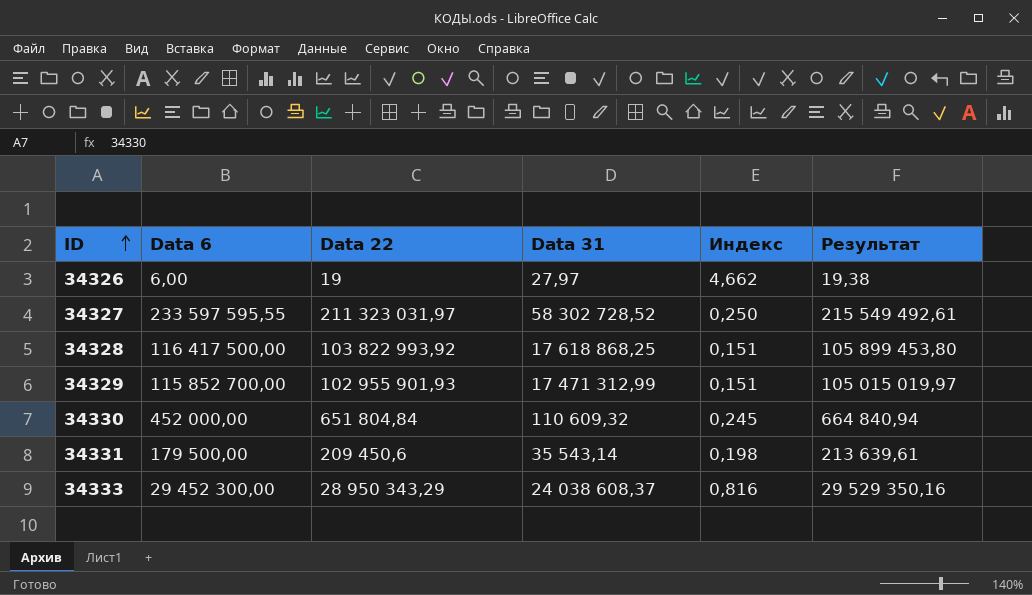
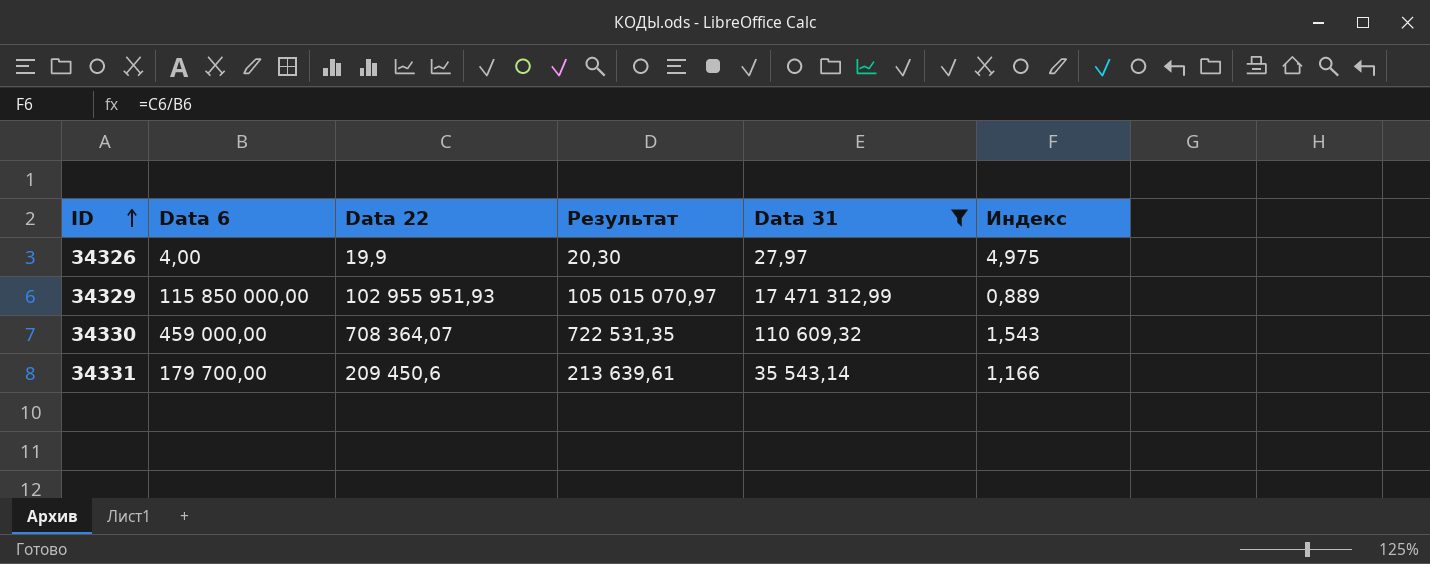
filter: none -> Data 31 <= 17 471 312,99
column Результат | position: 6 -> 4
column Индекс | formula: [Data 31] / [Data 6] -> [Data 22] / [Data 6]
34326 | Data 6: 6,00 -> 4,00
34326 | Data 22: 19 -> 19,9
34326 | Результат: 19,38 -> 20,30
34329 | Data 6: 115 852 700,00 -> 115 850 000,00
34329 | Data 22: 102 955 901,93 -> 102 955 951,93
34329 | Результат: 105 015 019,97 -> 105 015 070,97
34330 | Data 6: 452 000,00 -> 459 000,00
34330 | Data 22: 651 804,84 -> 708 364,07
34330 | Результат: 664 840,94 -> 722 531,35
34331 | Data 6: 179 500,00 -> 179 700,00

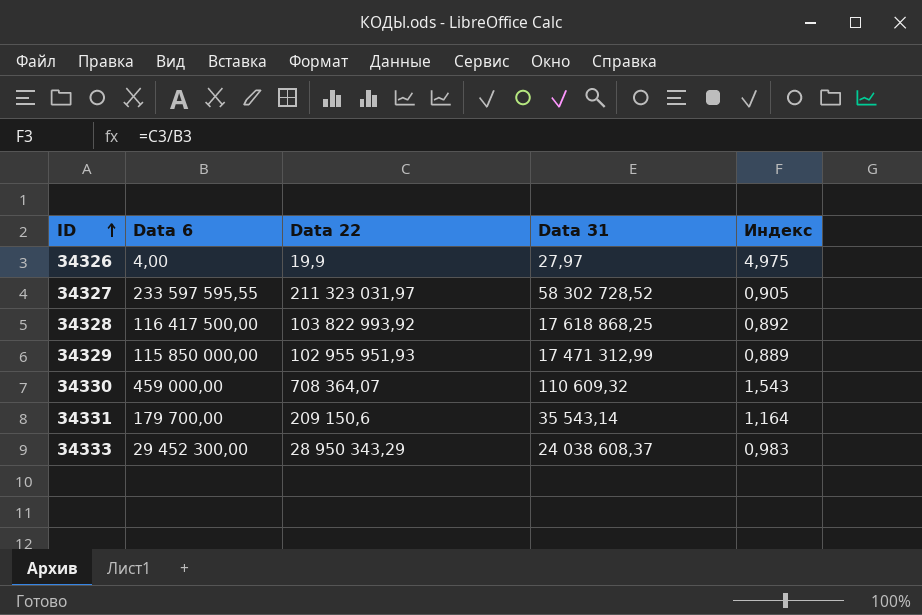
filter: Data 31 <= 17 471 312,99 -> none
column Результат | formula: [Data 22] * 1,02 -> none
34331 | Data 22: 209 450,6 -> 209 150,6
34331 | Индекс: 1,166 -> 1,164

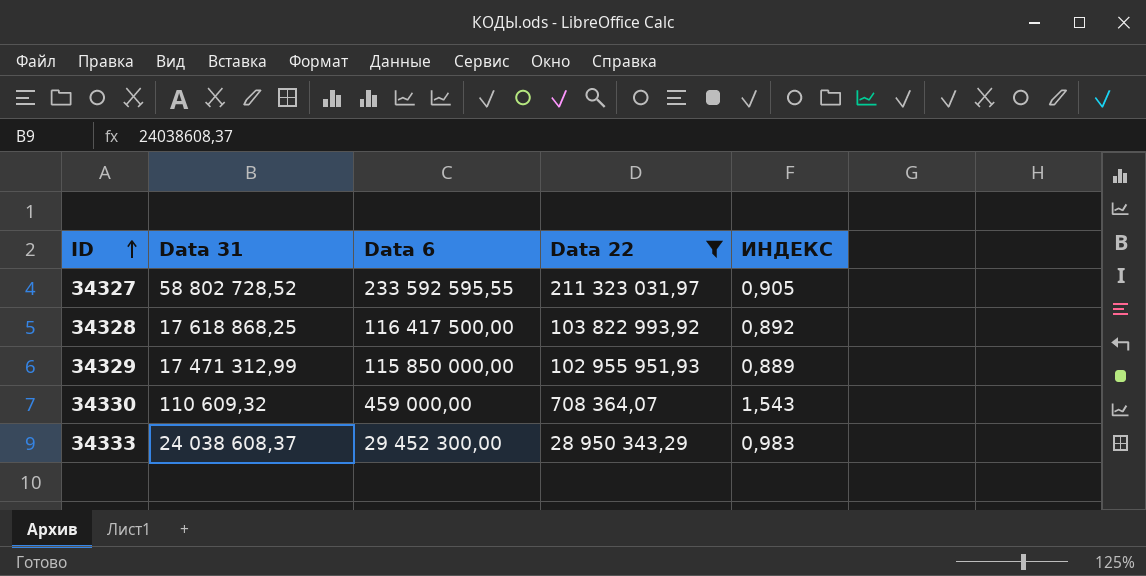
filter: none -> Data 22 >= 708 364,07
column Data 31 | position: 4 -> 2
column name: Индекс -> ИНДЕКС
34327 | Data 31: 58 302 728,52 -> 58 802 728,52
34327 | Data 6: 233 597 595,55 -> 233 592 595,55

